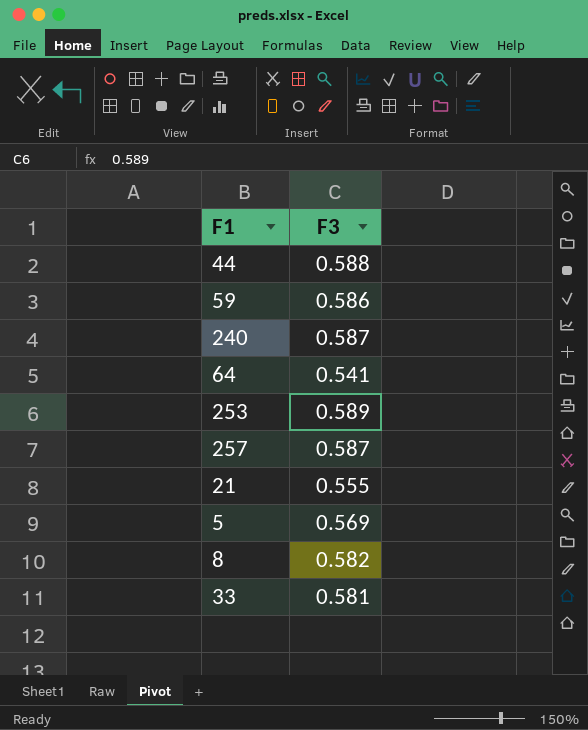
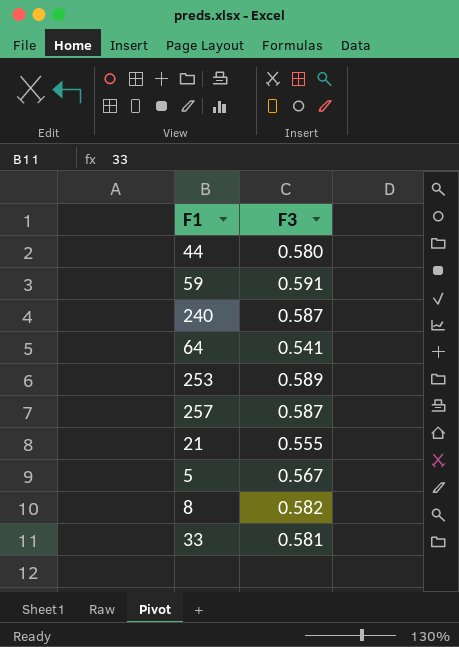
44 | F3: 0.588 -> 0.580
59 | F3: 0.586 -> 0.591
5 | F3: 0.569 -> 0.567

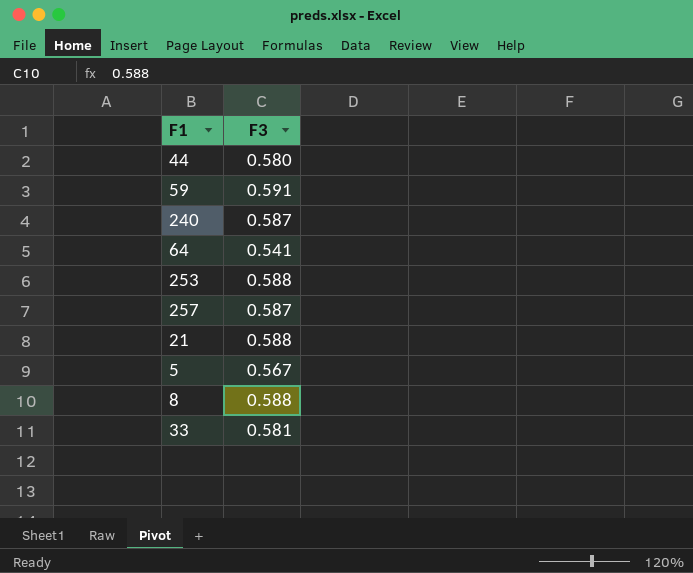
253 | F3: 0.589 -> 0.588
21 | F3: 0.555 -> 0.588
8 | F3: 0.582 -> 0.588

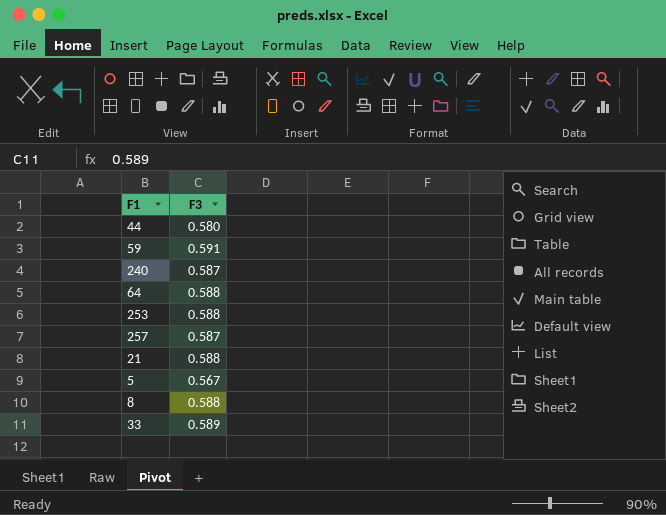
64 | F3: 0.541 -> 0.588
33 | F3: 0.581 -> 0.589

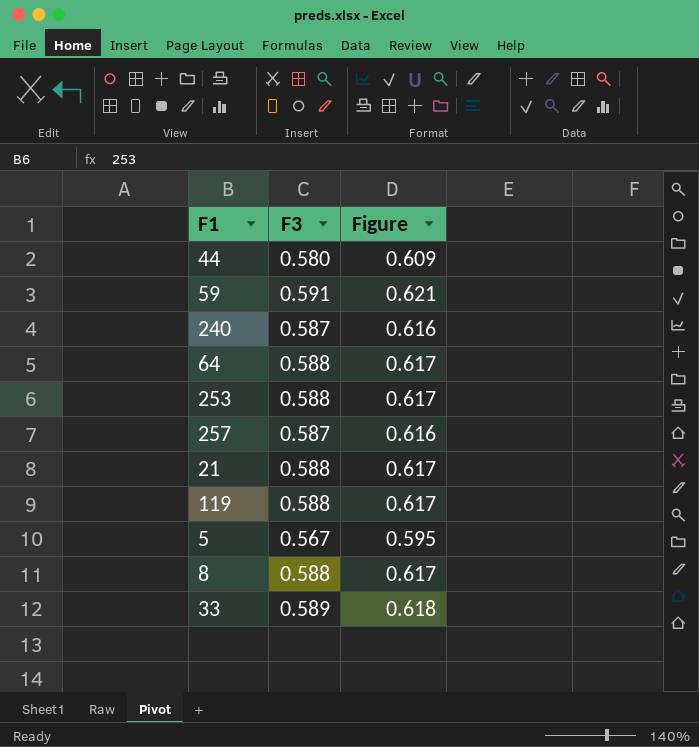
column Figure | formula: none -> [F3] * 1.05
row 119: none -> 0.588 | 0.617

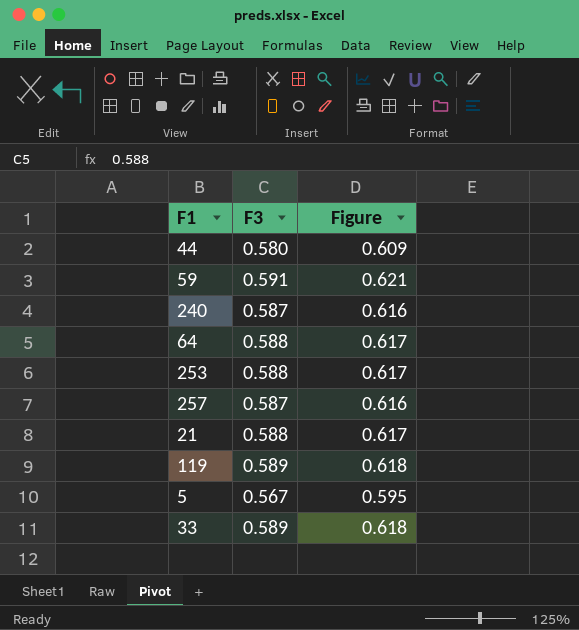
row 8: 0.588 | 0.617 -> none
119 | F3: 0.588 -> 0.589
119 | Figure: 0.617 -> 0.618

